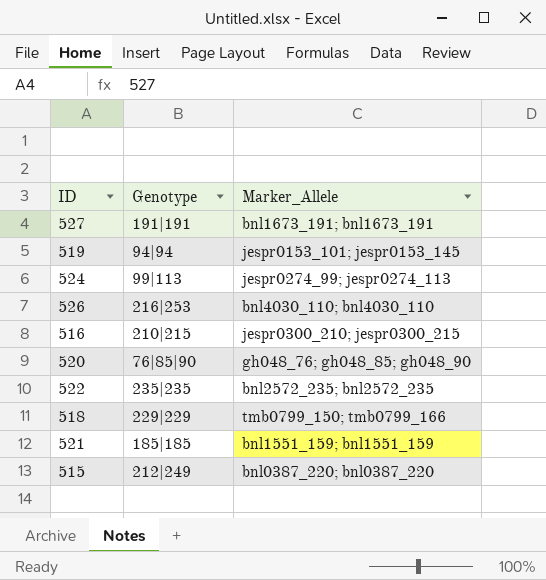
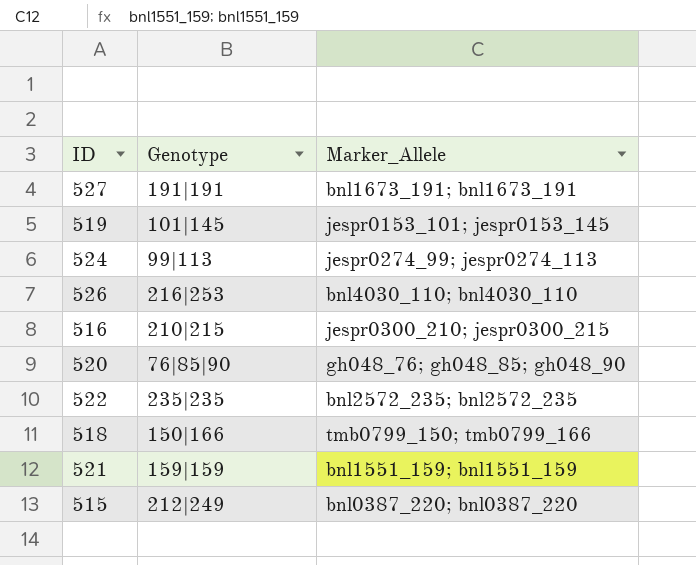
519 | Genotype: 94|94 -> 101|145
518 | Genotype: 229|229 -> 150|166
521 | Genotype: 185|185 -> 159|159

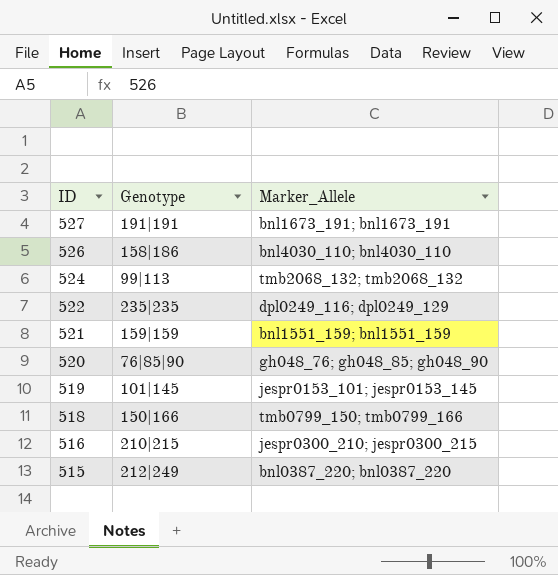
row order: none -> ID descending
526 | Genotype: 216|253 -> 158|186
524 | Marker_Allele: jespr0274_99; jespr0274_113 -> tmb2068_132; tmb2068_132
522 | Marker_Allele: bnl2572_235; bnl2572_235 -> dpl0249_116; dpl0249_129

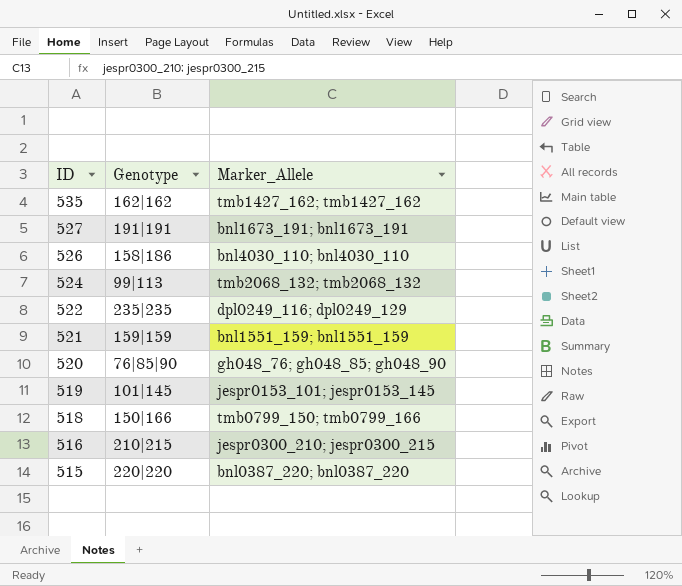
row 535: none -> 162|162 | tmb1427_162; tmb1427_162
515 | Genotype: 212|249 -> 220|220

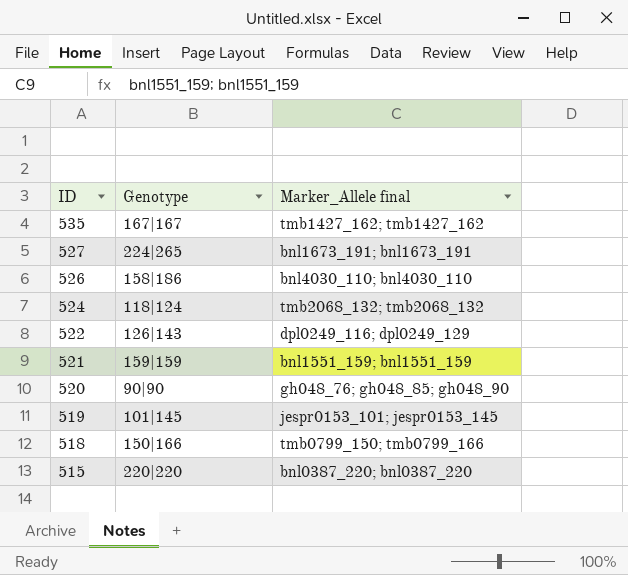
column name: Marker_Allele -> Marker_Allele final
row 516: 210|215 | jespr0300_210; jespr0300_215 -> none
535 | Genotype: 162|162 -> 167|167
527 | Genotype: 191|191 -> 224|265
524 | Genotype: 99|113 -> 118|124
522 | Genotype: 235|235 -> 126|143
520 | Genotype: 76|85|90 -> 90|90

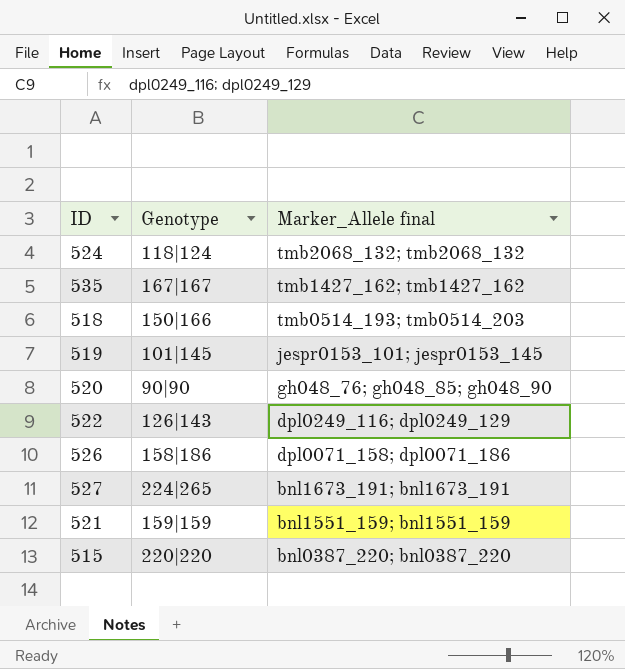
row order: ID descending -> Marker_Allele final descending
518 | Marker_Allele final: tmb0799_150; tmb0799_166 -> tmb0514_193; tmb0514_203
526 | Marker_Allele final: bnl4030_110; bnl4030_110 -> dpl0071_158; dpl0071_186

